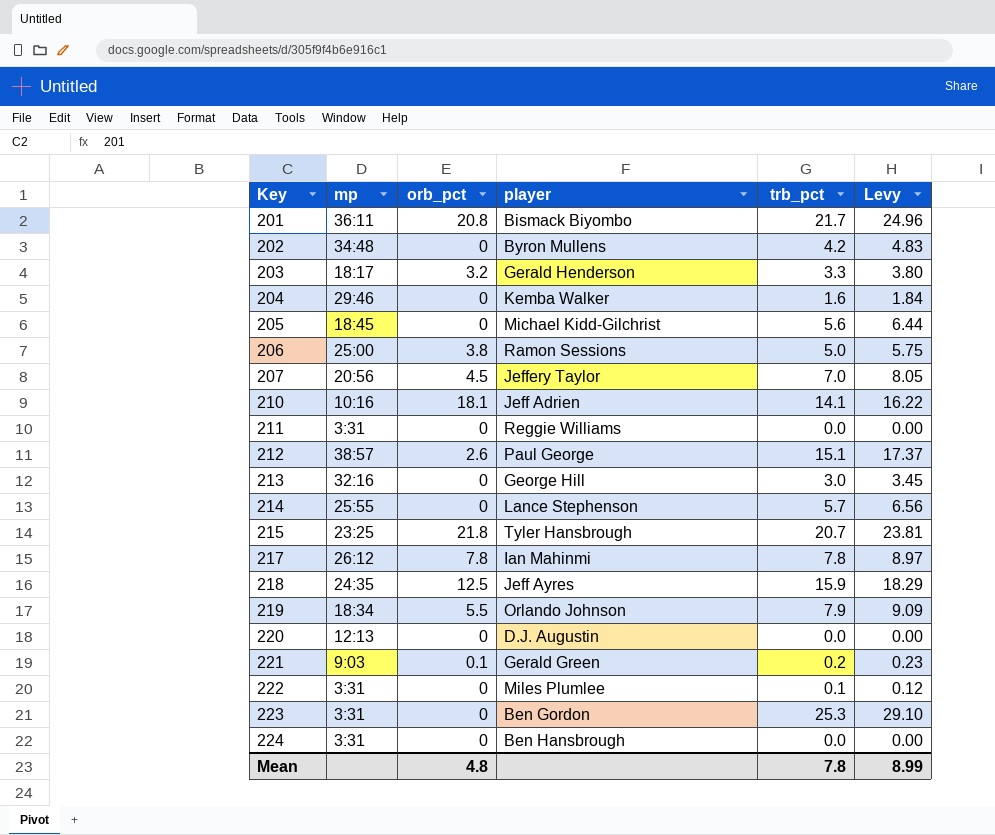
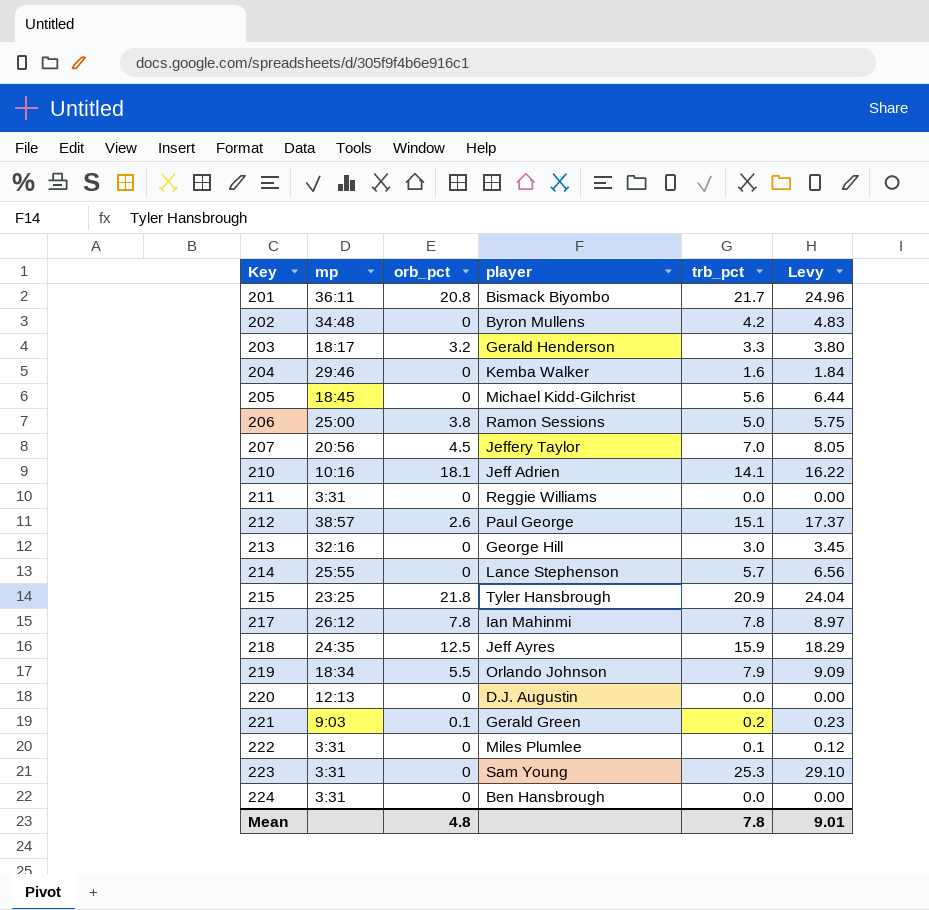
215 | trb_pct: 20.7 -> 20.9
215 | Levy: 23.81 -> 24.04
223 | player: Ben Gordon -> Sam Young
Mean | Levy: 8.99 -> 9.01

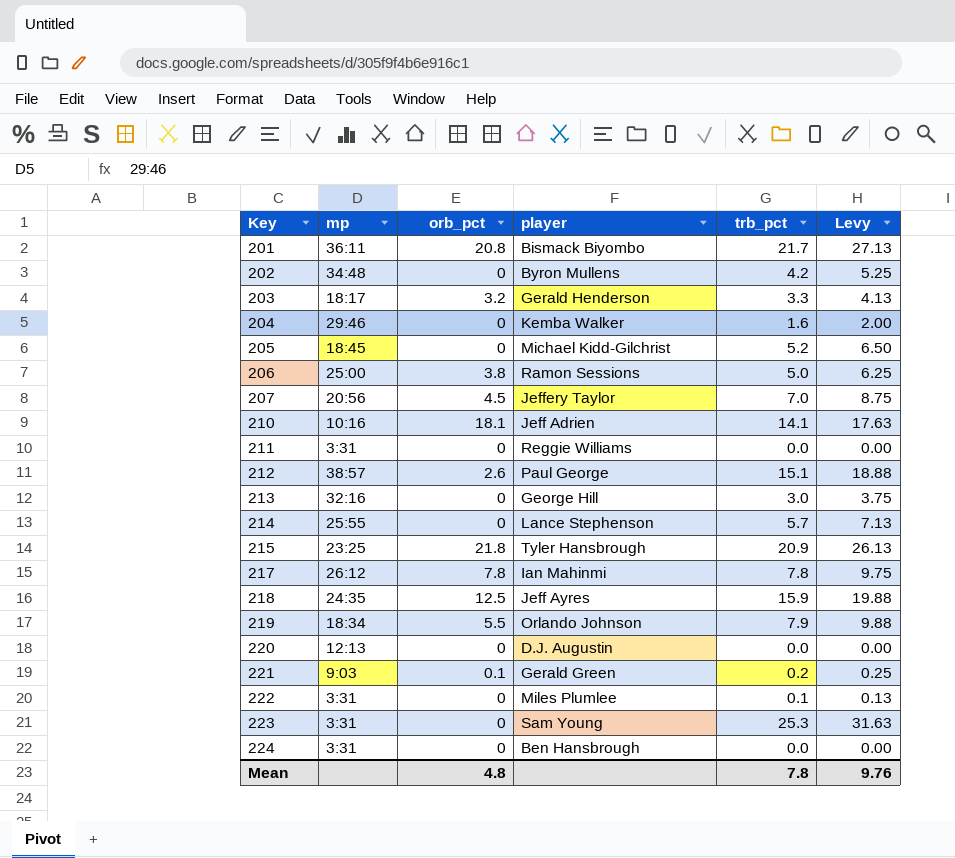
column Levy | formula: [trb_pct] * 1.15 -> [trb_pct] * 1.25
205 | trb_pct: 5.6 -> 5.2
Mean | Levy: 9.01 -> 9.76

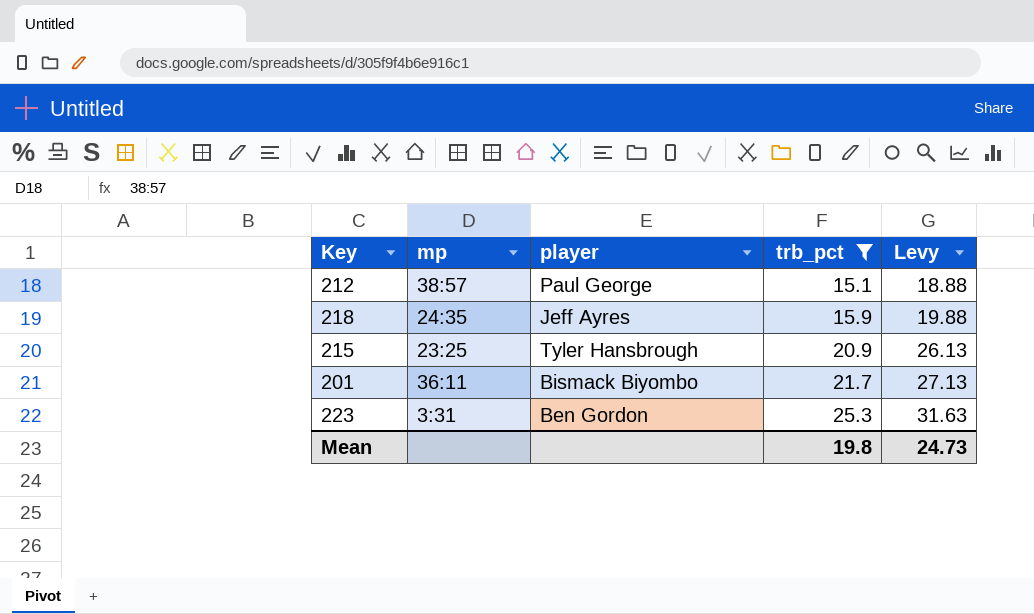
filter: none -> trb_pct >= 15.1
row order: Key ascending -> trb_pct ascending
column orb_pct | position: 3 -> none
223 | player: Sam Young -> Ben Gordon
Mean | trb_pct: 7.8 -> 19.8
Mean | Levy: 9.76 -> 24.73

